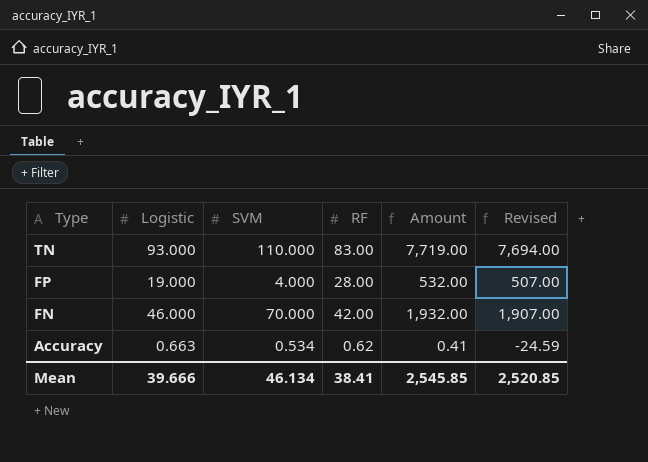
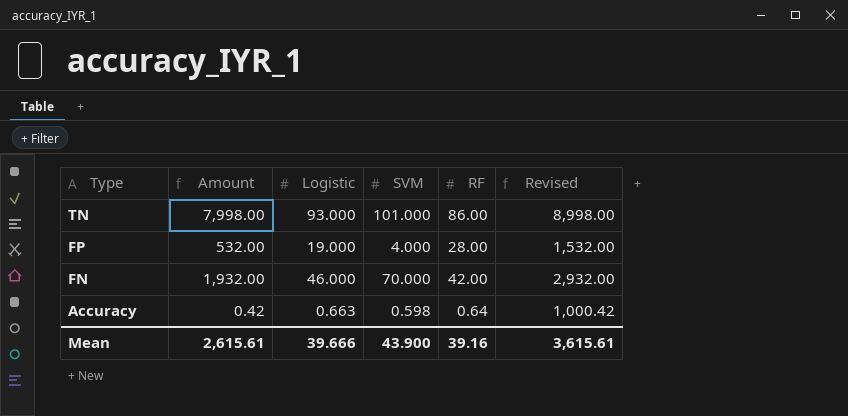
column Amount | position: 5 -> 2
column Revised | formula: [Amount] - 25 -> [Amount] + 1000
TN | Amount: 7,719.00 -> 7,998.00
TN | SVM: 110.000 -> 101.000
TN | RF: 83.00 -> 86.00
Accuracy | Amount: 0.41 -> 0.42
Accuracy | SVM: 0.534 -> 0.598
Accuracy | RF: 0.62 -> 0.64
Mean | Amount: 2,545.85 -> 2,615.61
Mean | SVM: 46.134 -> 43.900
Mean | RF: 38.41 -> 39.16
Mean | Revised: 2,520.85 -> 3,615.61

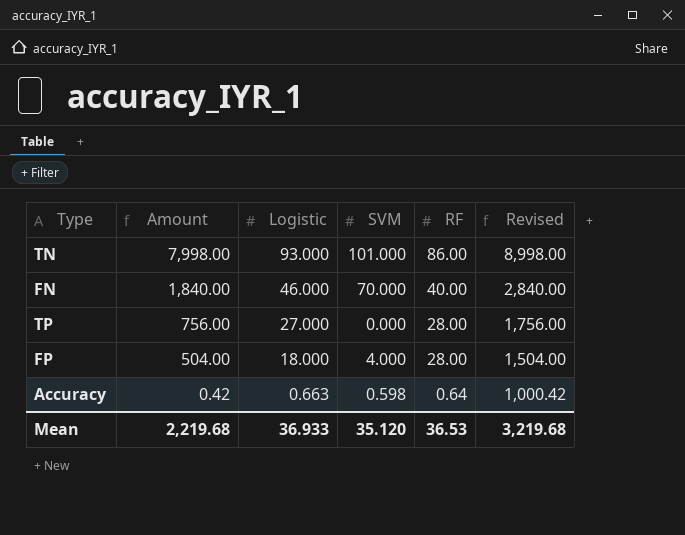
row order: Type descending -> Amount descending
FN | Amount: 1,932.00 -> 1,840.00
FN | RF: 42.00 -> 40.00
FN | Revised: 2,932.00 -> 2,840.00
row TP: none -> 756.00 | 27.000 | 0.000 | 28.00 | 1,756.00
FP | Amount: 532.00 -> 504.00
FP | Logistic: 19.000 -> 18.000
FP | Revised: 1,532.00 -> 1,504.00
Mean | Amount: 2,615.61 -> 2,219.68
Mean | Logistic: 39.666 -> 36.933
Mean | SVM: 43.900 -> 35.120
Mean | RF: 39.16 -> 36.53
Mean | Revised: 3,615.61 -> 3,219.68

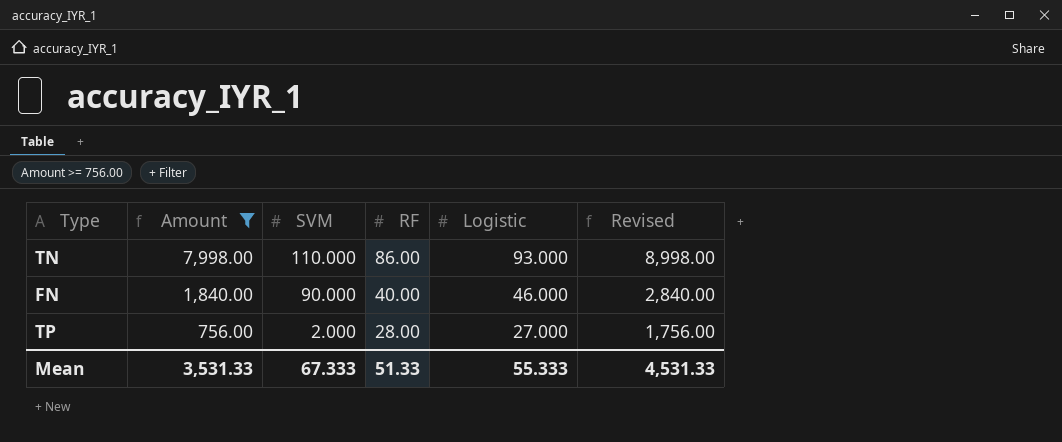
filter: none -> Amount >= 756.00
column Logistic | position: 3 -> 5
TN | SVM: 101.000 -> 110.000
FN | SVM: 70.000 -> 90.000
TP | SVM: 0.000 -> 2.000
Mean | Amount: 2,219.68 -> 3,531.33
Mean | SVM: 35.120 -> 67.333
Mean | RF: 36.53 -> 51.33
Mean | Logistic: 36.933 -> 55.333
Mean | Revised: 3,219.68 -> 4,531.33

